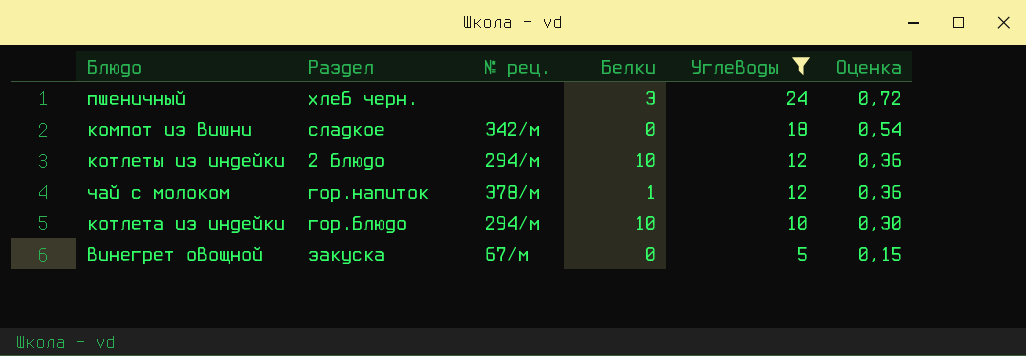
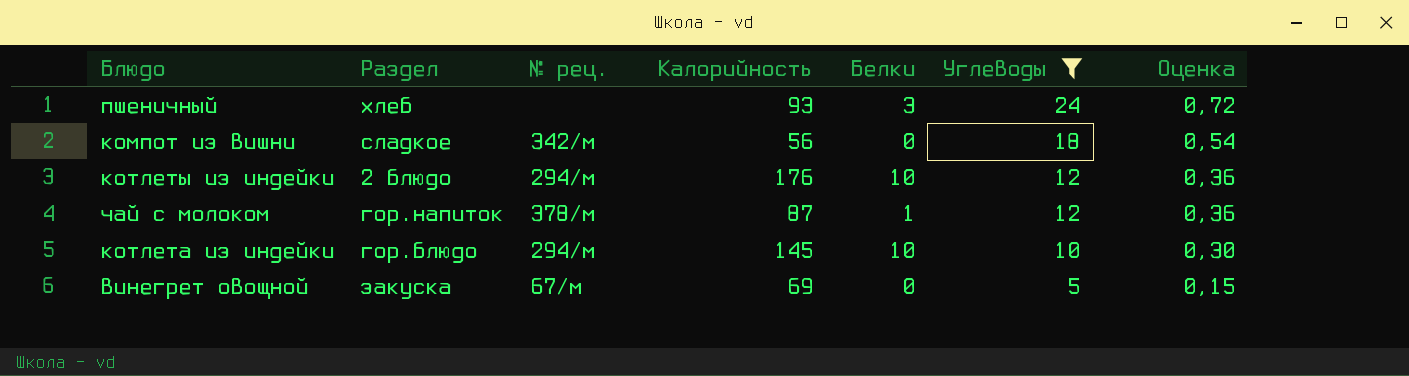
column Калорийность | position: none -> 4
пшеничный | Раздел: хлеб черн. -> хлеб

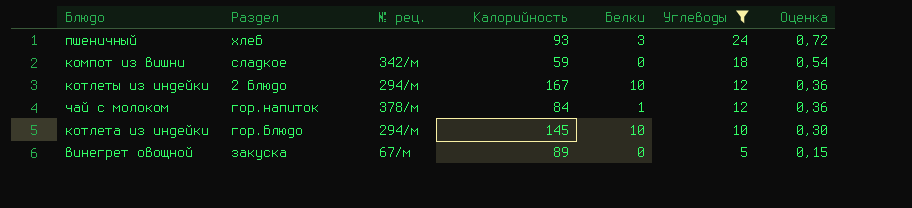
компот из вишни | Калорийность: 56 -> 59
котлеты из индейки | Калорийность: 176 -> 167
чай с молоком | Калорийность: 87 -> 84
винегрет овощной | Калорийность: 69 -> 89

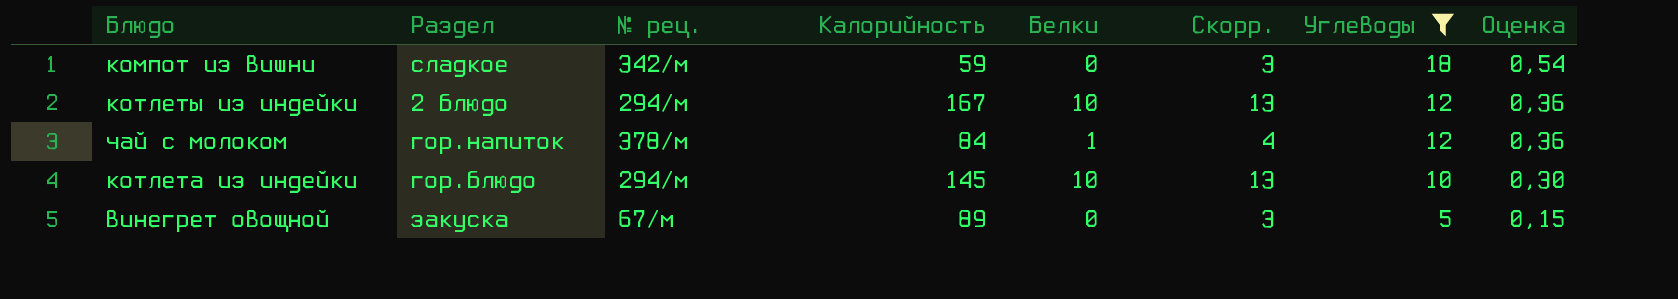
column Скорр. | formula: none -> [Белки] + 3
row пшеничный: хлеб | none | 93 | 3 | 24 | 0,72 -> none

